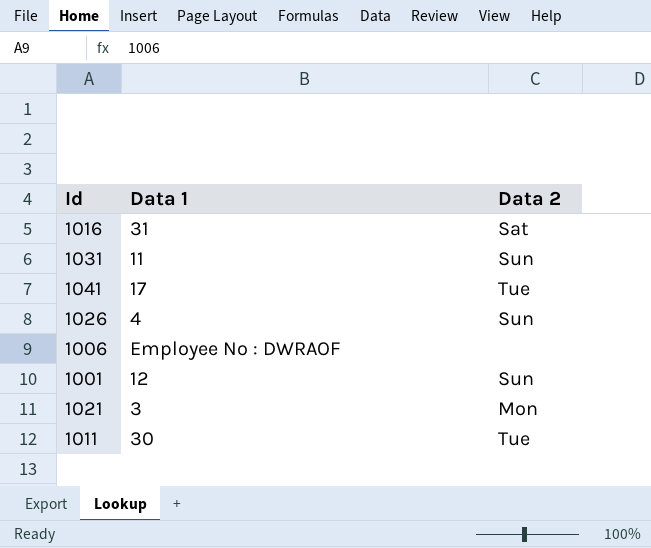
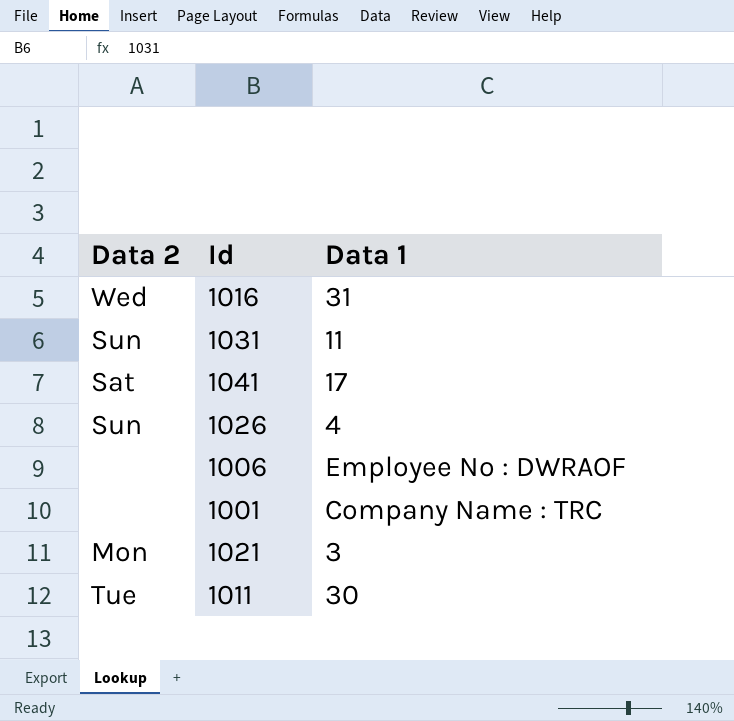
column Data 2 | position: 3 -> 1
1016 | Data 2: Sat -> Wed
1041 | Data 2: Tue -> Sat
1001 | Data 2: Sun -> none
1001 | Data 1: 12 -> Company Name : TRC

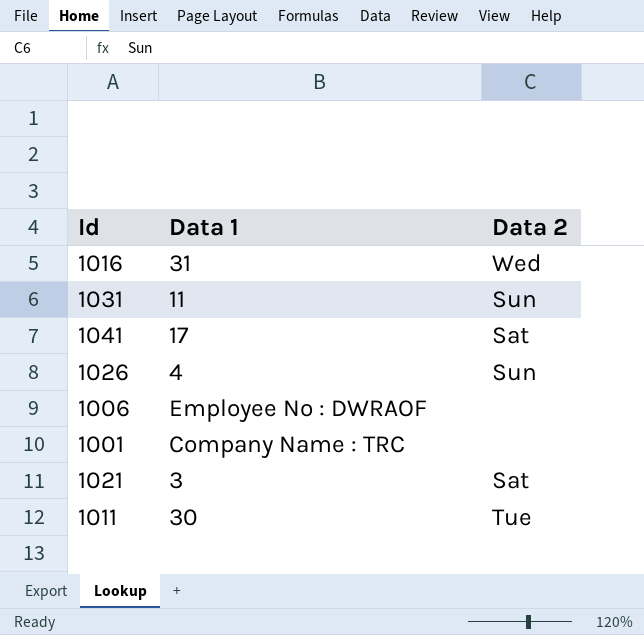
column Data 2 | position: 1 -> 3
1021 | Data 2: Mon -> Sat

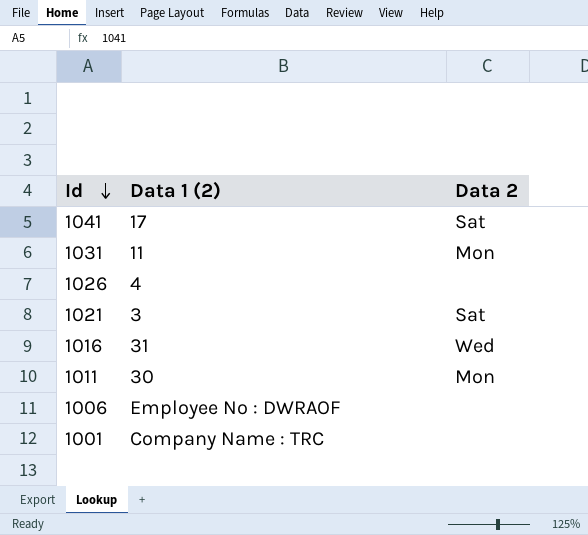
row order: none -> Id descending
column name: Data 1 -> Data 1 (2)
1031 | Data 2: Sun -> Mon
1026 | Data 2: Sun -> none
1011 | Data 2: Tue -> Mon

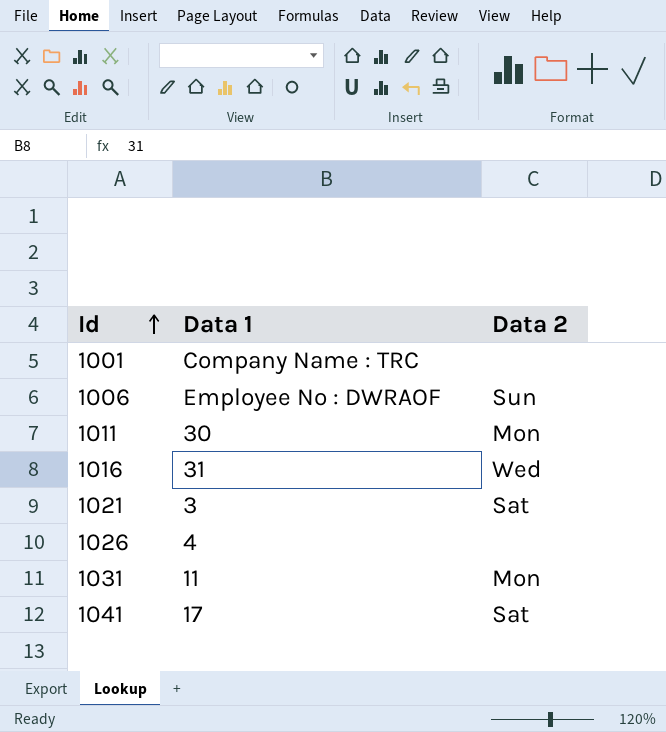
row order: Id descending -> Id ascending
column name: Data 1 (2) -> Data 1
1006 | Data 2: none -> Sun

